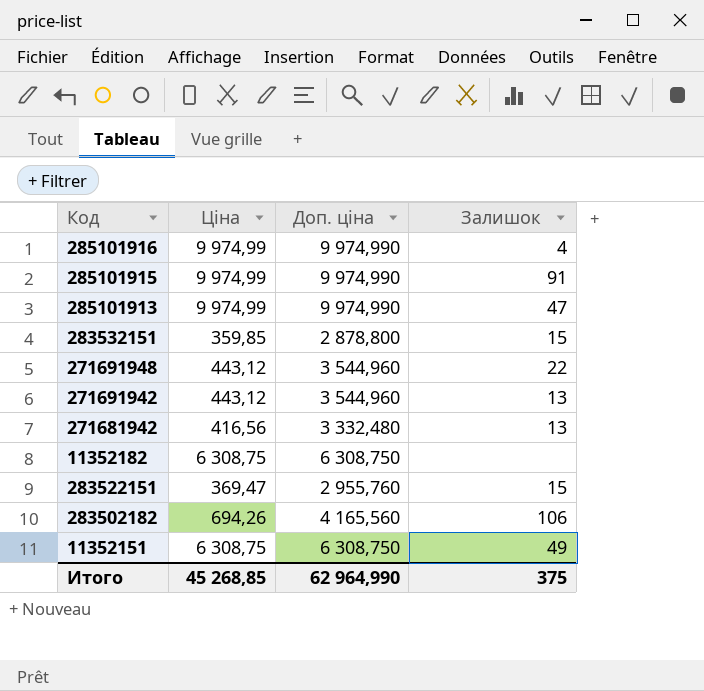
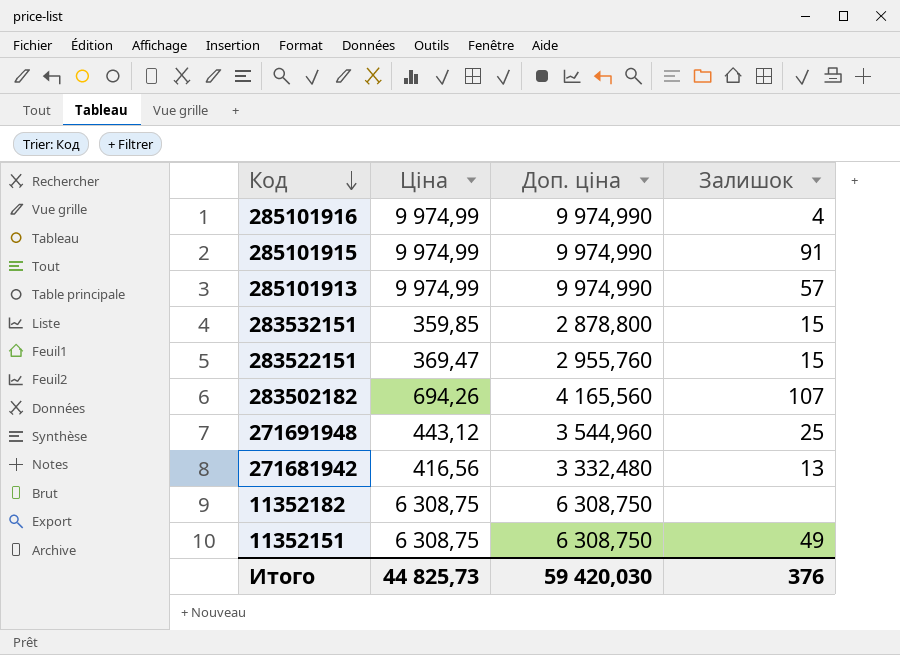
row order: none -> Код descending
row 271691942: 443,12 | 3 544,960 | 13 -> none
285101913 | Залишок: 47 -> 57
283502182 | Залишок: 106 -> 107
271691948 | Залишок: 22 -> 25
Итого | Ціна: 45 268,85 -> 44 825,73
Итого | Доп. ціна: 62 964,990 -> 59 420,030
Итого | Залишок: 375 -> 376

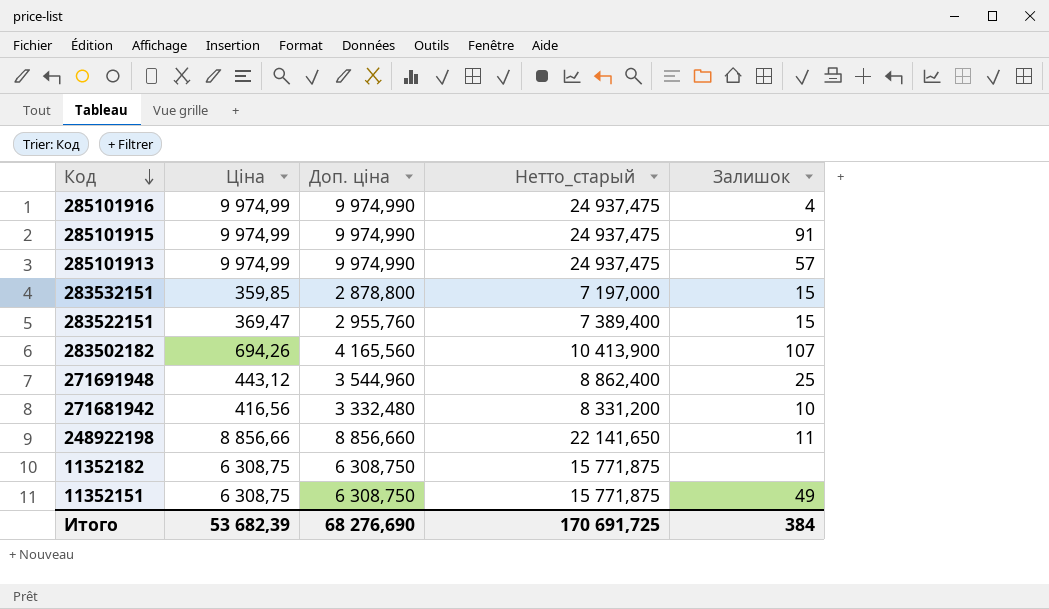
column Нетто_старый | formula: none -> [Доп. ціна] * 2,5
271681942 | Залишок: 13 -> 10
row 248922198: none -> 8 856,66 | 8 856,660 | 22 141,650 | 11
Итого | Ціна: 44 825,73 -> 53 682,39
Итого | Доп. ціна: 59 420,030 -> 68 276,690
Итого | Залишок: 376 -> 384

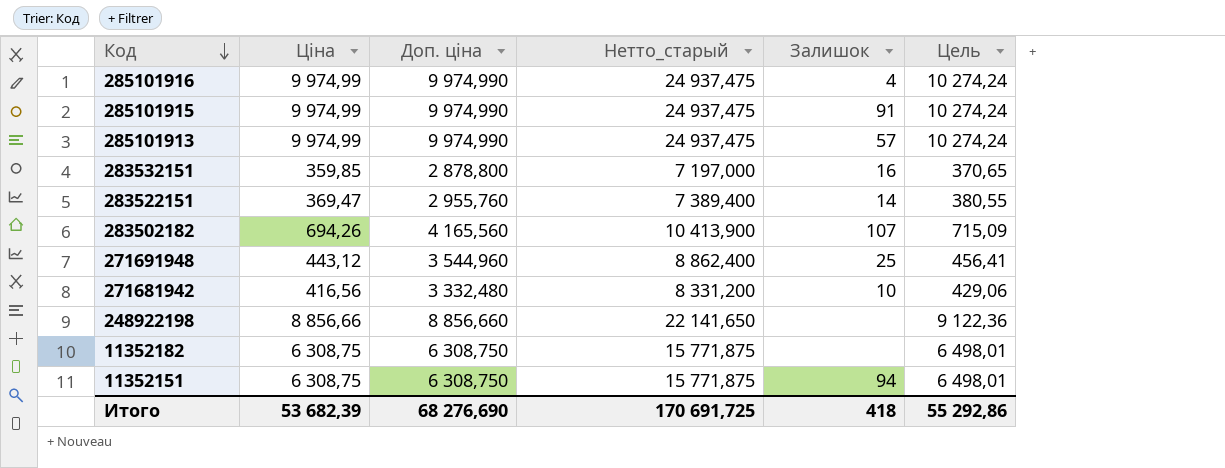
column Цель | formula: none -> [Ціна] * 1,03
283532151 | Залишок: 15 -> 16
283522151 | Залишок: 15 -> 14
248922198 | Залишок: 11 -> none
11352151 | Залишок: 49 -> 94
Итого | Залишок: 384 -> 418

